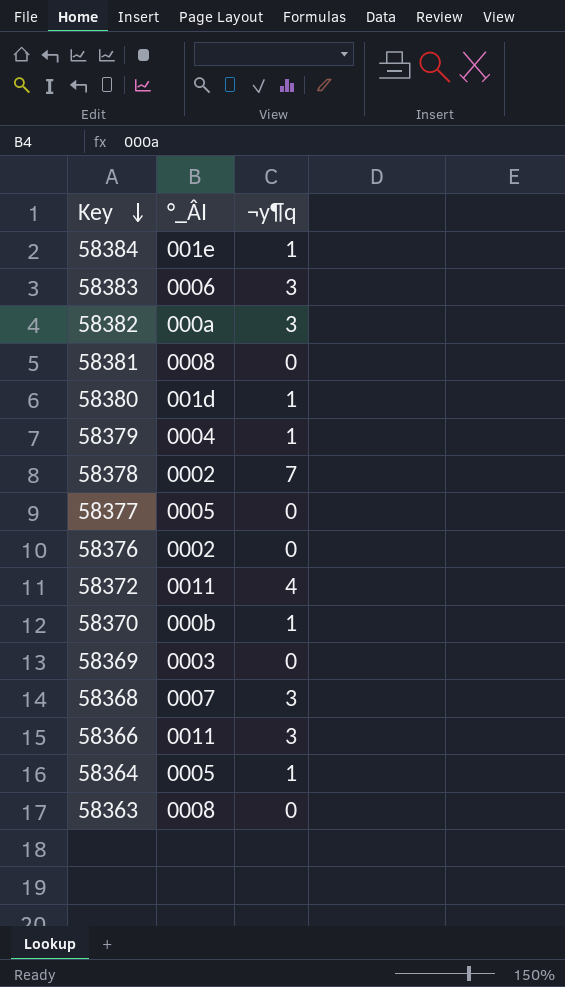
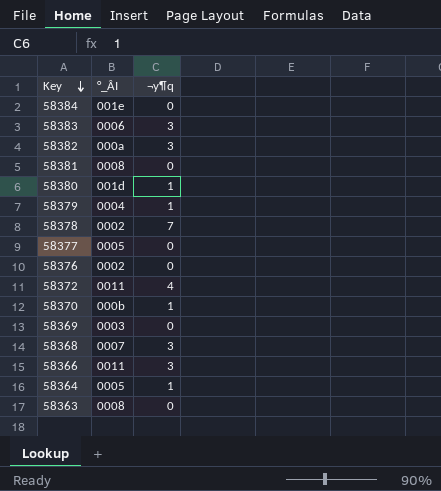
58384 | ¬y¶q: 1 -> 0

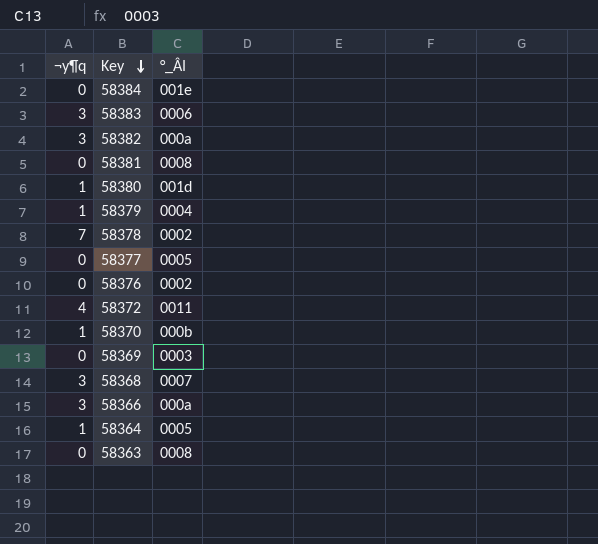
column ¬y¶q | position: 3 -> 1
58366 | °_ÂI: 0011 -> 000a

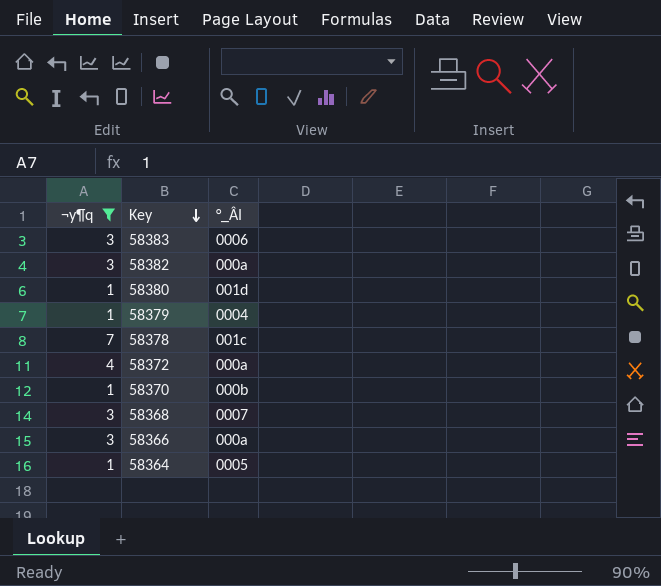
filter: none -> ¬y¶q != 0
58378 | °_ÂI: 0002 -> 001c
58372 | °_ÂI: 0011 -> 000a

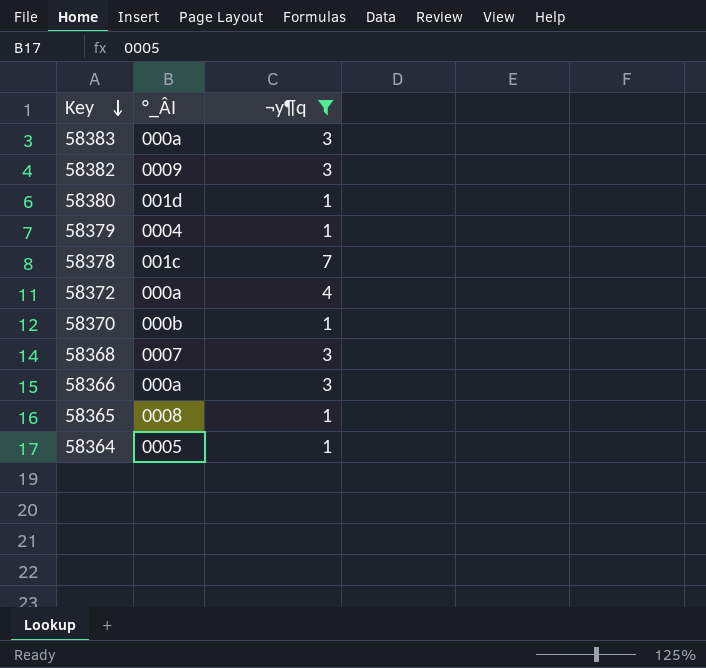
column ¬y¶q | position: 1 -> 3
58383 | °_ÂI: 0006 -> 000a
58382 | °_ÂI: 000a -> 0009
row 58365: none -> 0008 | 1

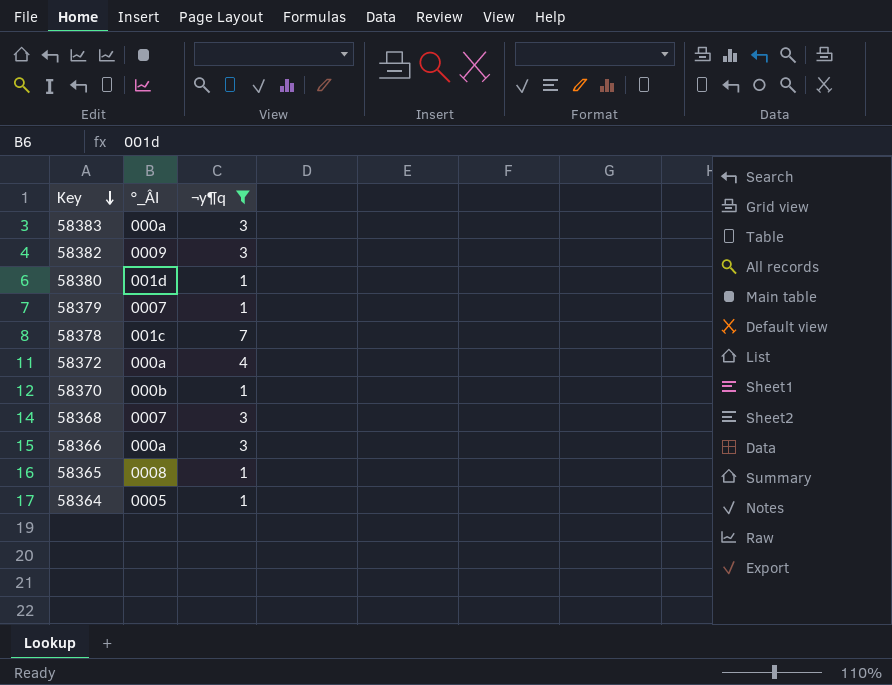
58379 | °_ÂI: 0004 -> 0007

